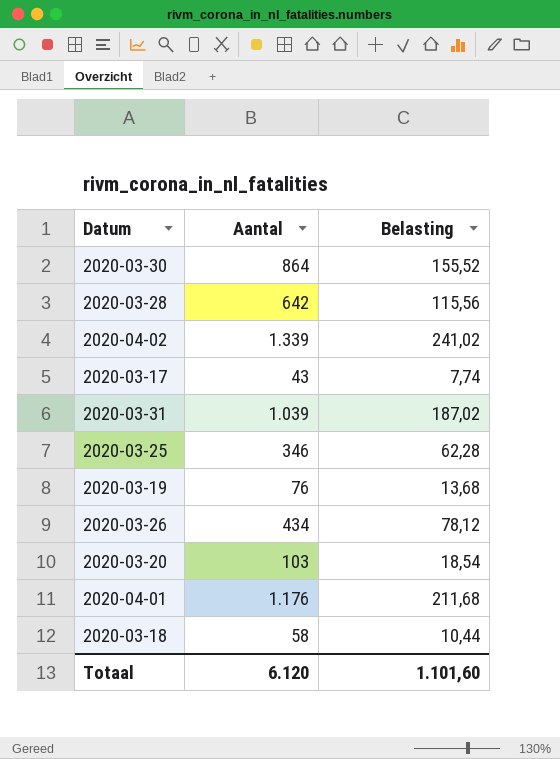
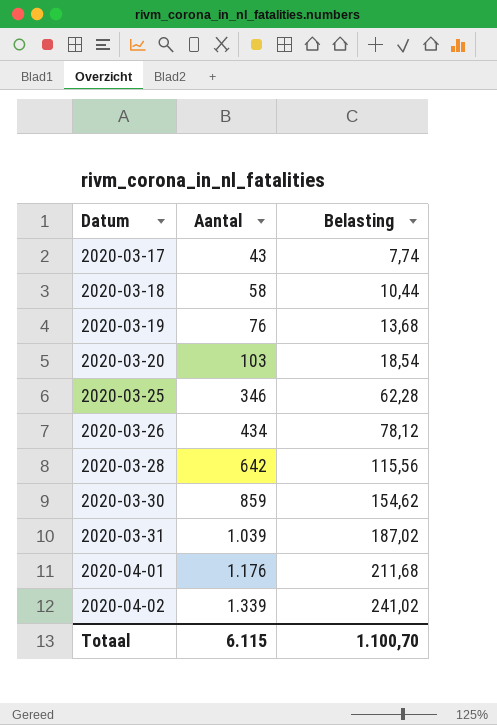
row order: none -> Datum ascending
2020-03-30 | Aantal: 864 -> 859
2020-03-30 | Belasting: 155,52 -> 154,62
Totaal | Aantal: 6.120 -> 6.115
Totaal | Belasting: 1.101,60 -> 1.100,70

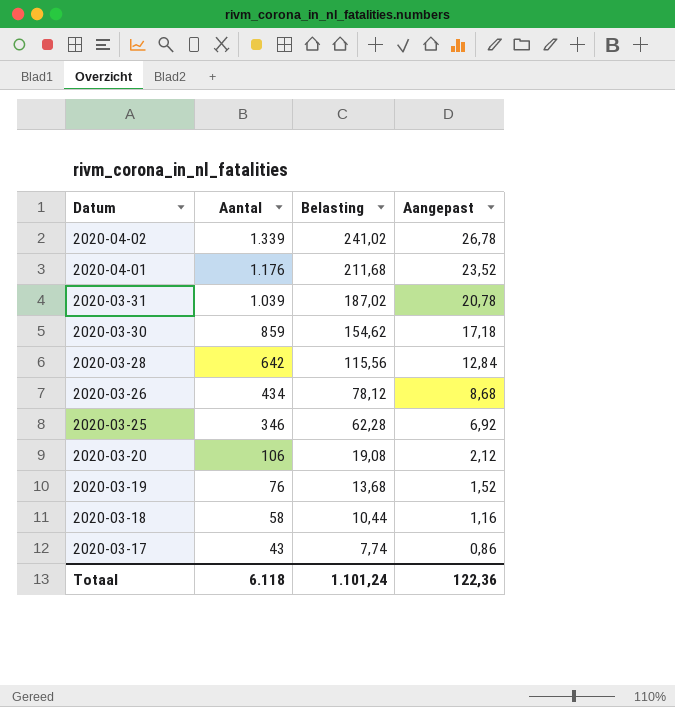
row order: Datum ascending -> Datum descending
column Aangepast | formula: none -> [Aantal] * 0,02
2020-03-20 | Aantal: 103 -> 106
2020-03-20 | Belasting: 18,54 -> 19,08
Totaal | Aantal: 6.115 -> 6.118
Totaal | Belasting: 1.100,70 -> 1.101,24

